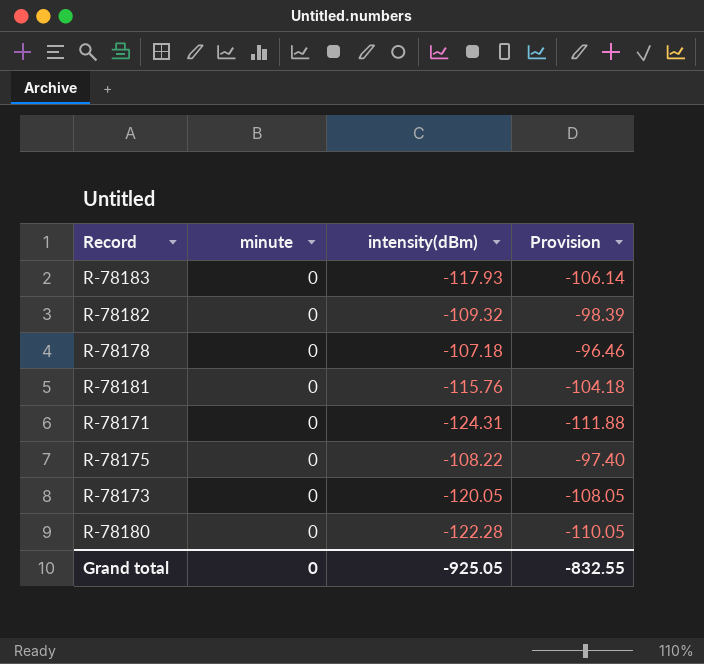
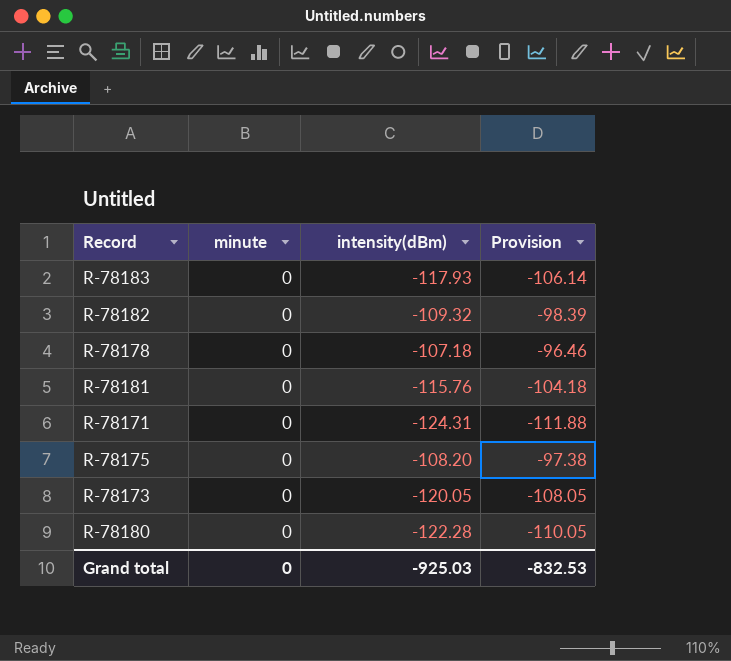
R-78175 | intensity(dBm): -108.22 -> -108.20
R-78175 | Provision: -97.40 -> -97.38
Grand total | intensity(dBm): -925.05 -> -925.03
Grand total | Provision: -832.55 -> -832.53

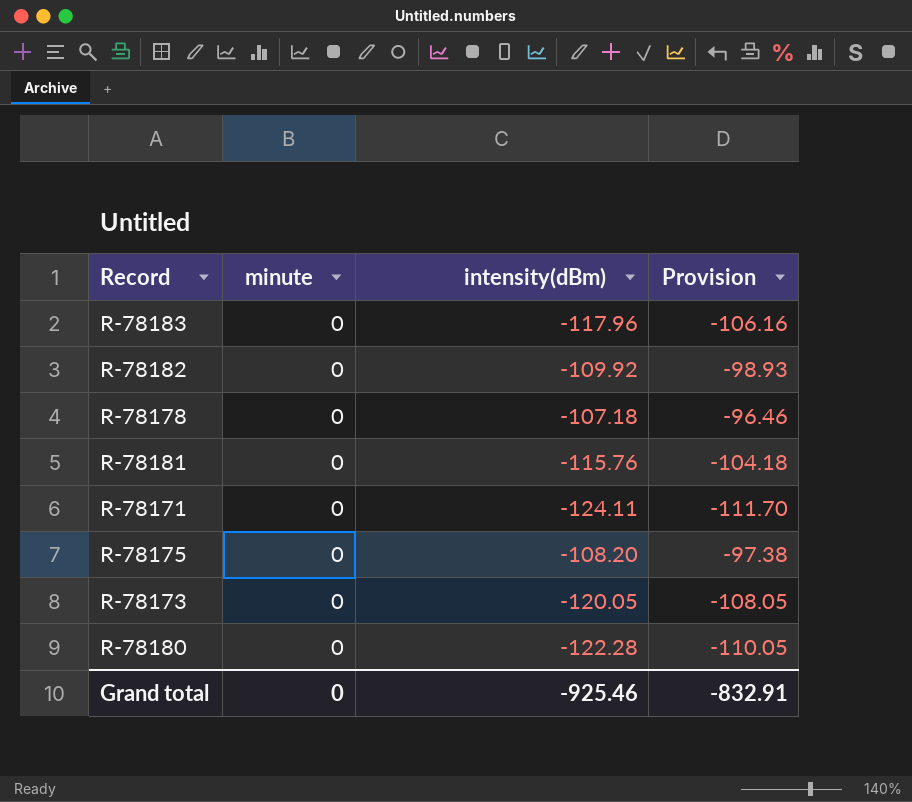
R-78183 | intensity(dBm): -117.93 -> -117.96
R-78183 | Provision: -106.14 -> -106.16
R-78182 | intensity(dBm): -109.32 -> -109.92
R-78182 | Provision: -98.39 -> -98.93
R-78171 | intensity(dBm): -124.31 -> -124.11
R-78171 | Provision: -111.88 -> -111.70
Grand total | intensity(dBm): -925.03 -> -925.46
Grand total | Provision: -832.53 -> -832.91

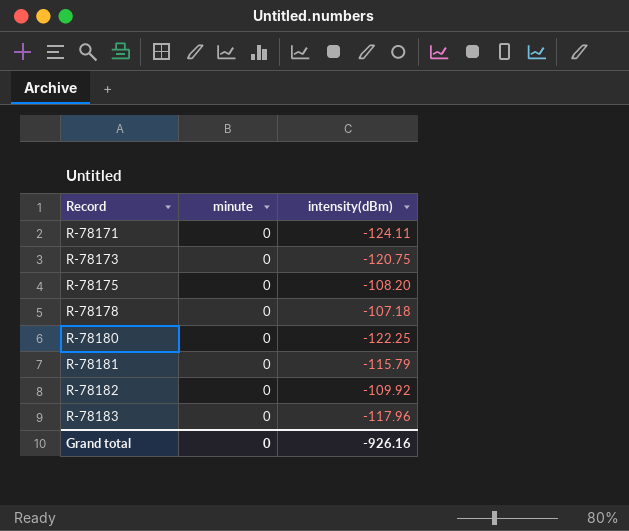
row order: none -> Record ascending
column Provision | formula: [intensity(dBm)] * 0.9 -> none
R-78173 | intensity(dBm): -120.05 -> -120.75
R-78180 | intensity(dBm): -122.28 -> -122.25
R-78181 | intensity(dBm): -115.76 -> -115.79
Grand total | intensity(dBm): -925.46 -> -926.16

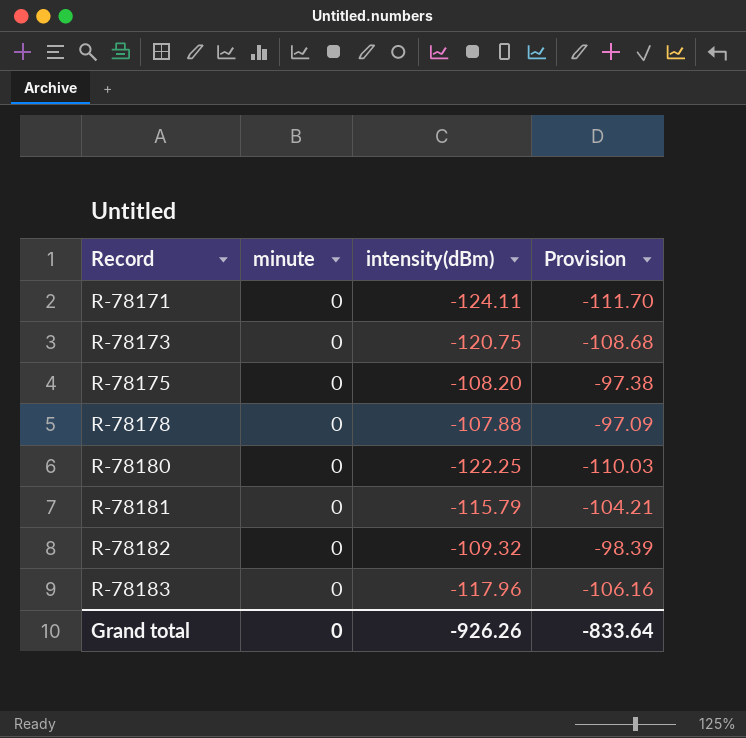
column Provision | formula: none -> [intensity(dBm)] * 0.9
R-78178 | intensity(dBm): -107.18 -> -107.88
R-78182 | intensity(dBm): -109.92 -> -109.32
Grand total | intensity(dBm): -926.16 -> -926.26

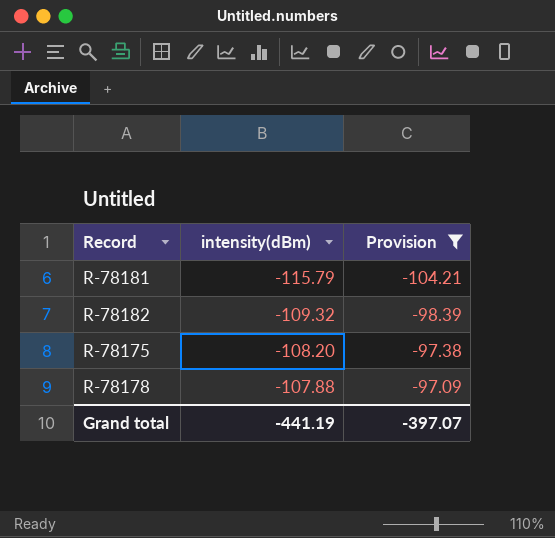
filter: none -> Provision >= -104.21
row order: Record ascending -> intensity(dBm) ascending
column minute | position: 2 -> none
Grand total | intensity(dBm): -926.26 -> -441.19
Grand total | Provision: -833.64 -> -397.07

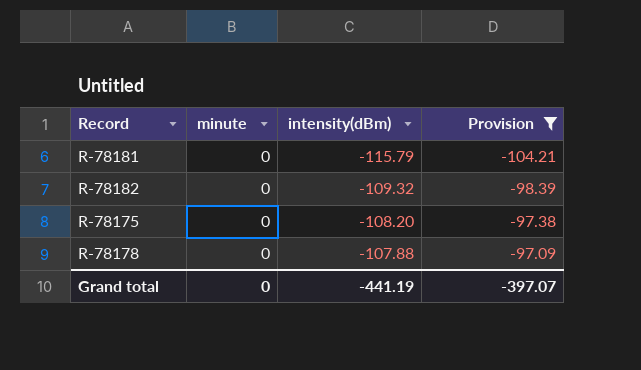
column minute | position: none -> 2

